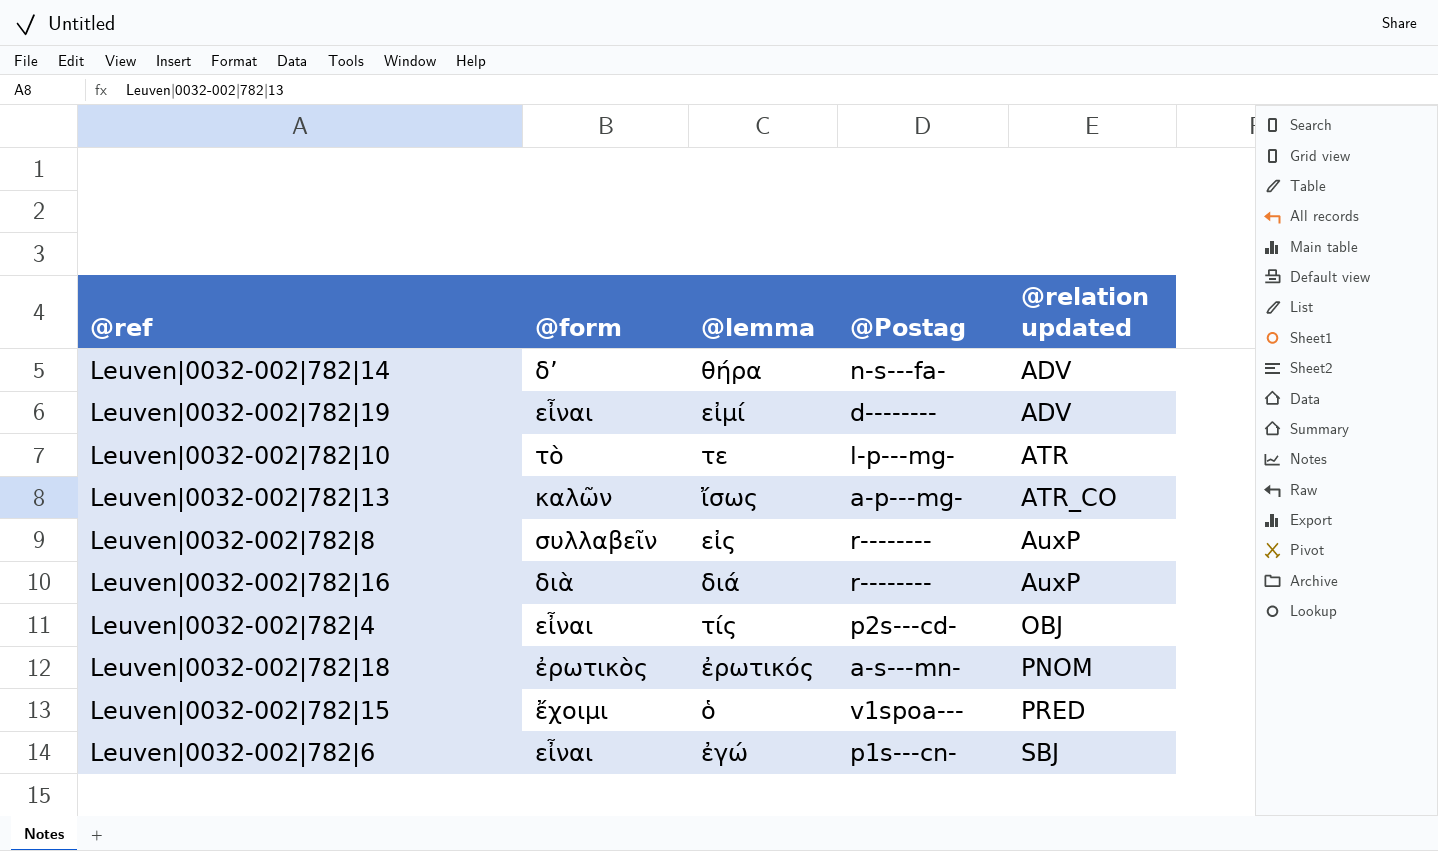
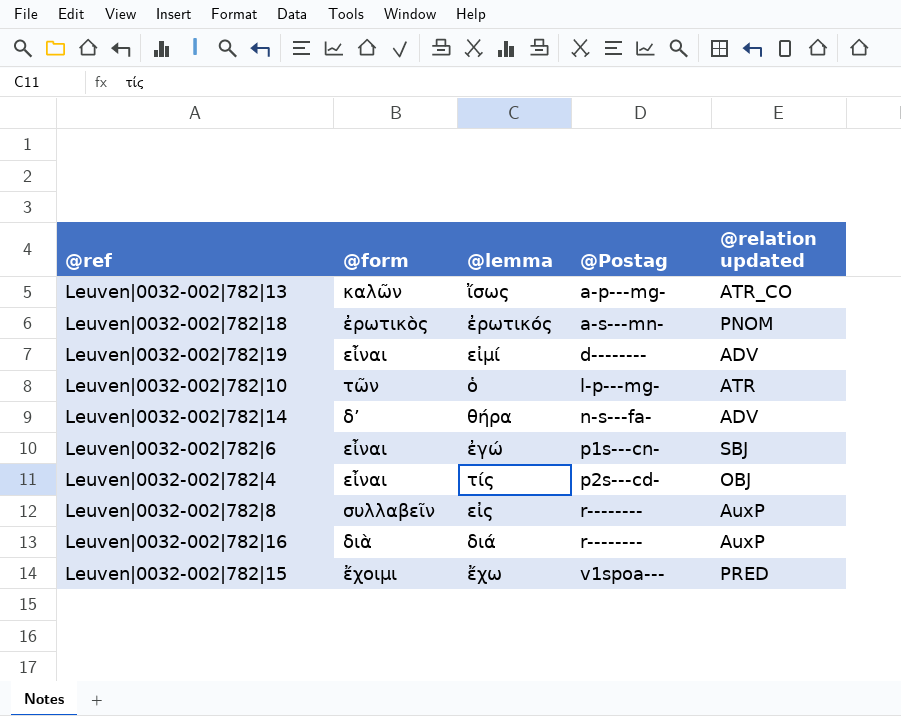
row order: @relation updated ascending -> @Postag ascending
Leuven|0032-002|782|10 | @form: τὸ -> τῶν
Leuven|0032-002|782|10 | @lemma: τε -> ὁ
Leuven|0032-002|782|15 | @lemma: ὁ -> ἔχω

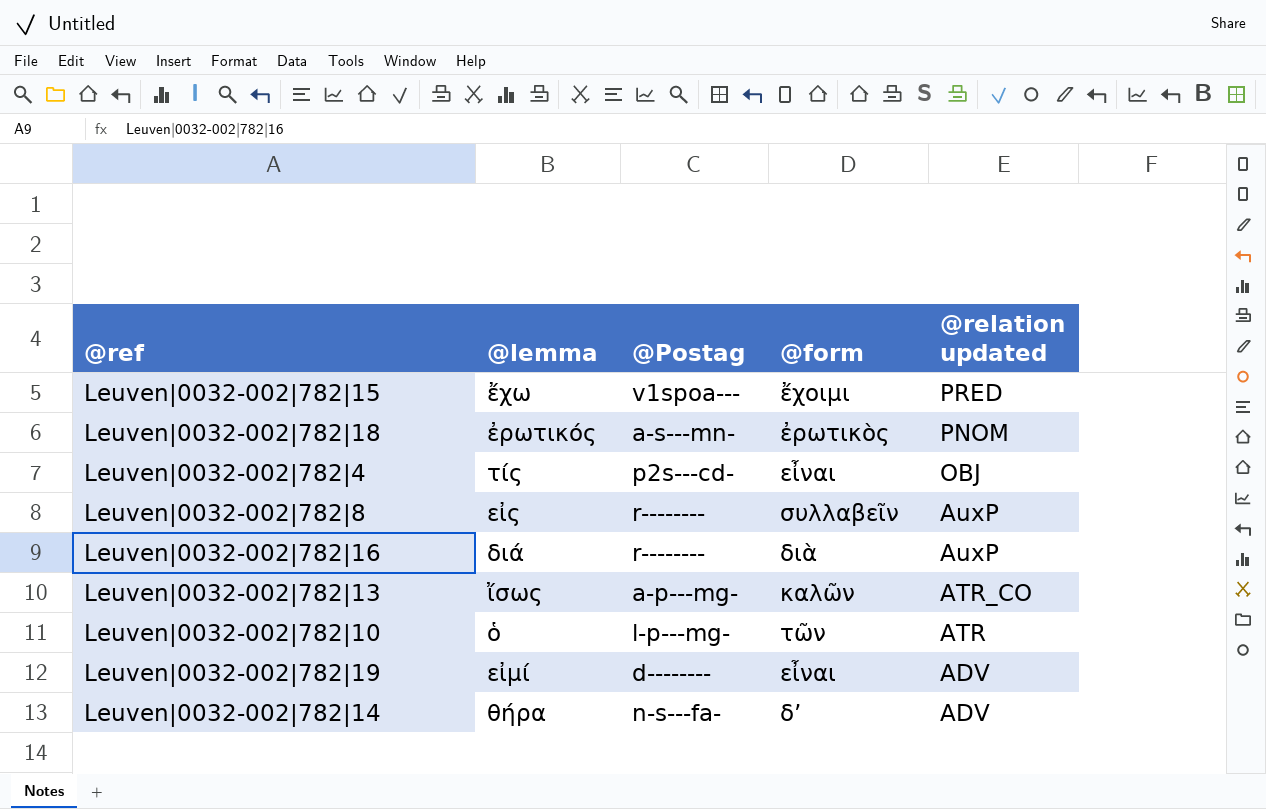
row order: @Postag ascending -> @relation updated descending
column @form | position: 2 -> 4
row Leuven|0032-002|782|6: εἶναι | ἐγώ | p1s---cn- | SBJ -> none

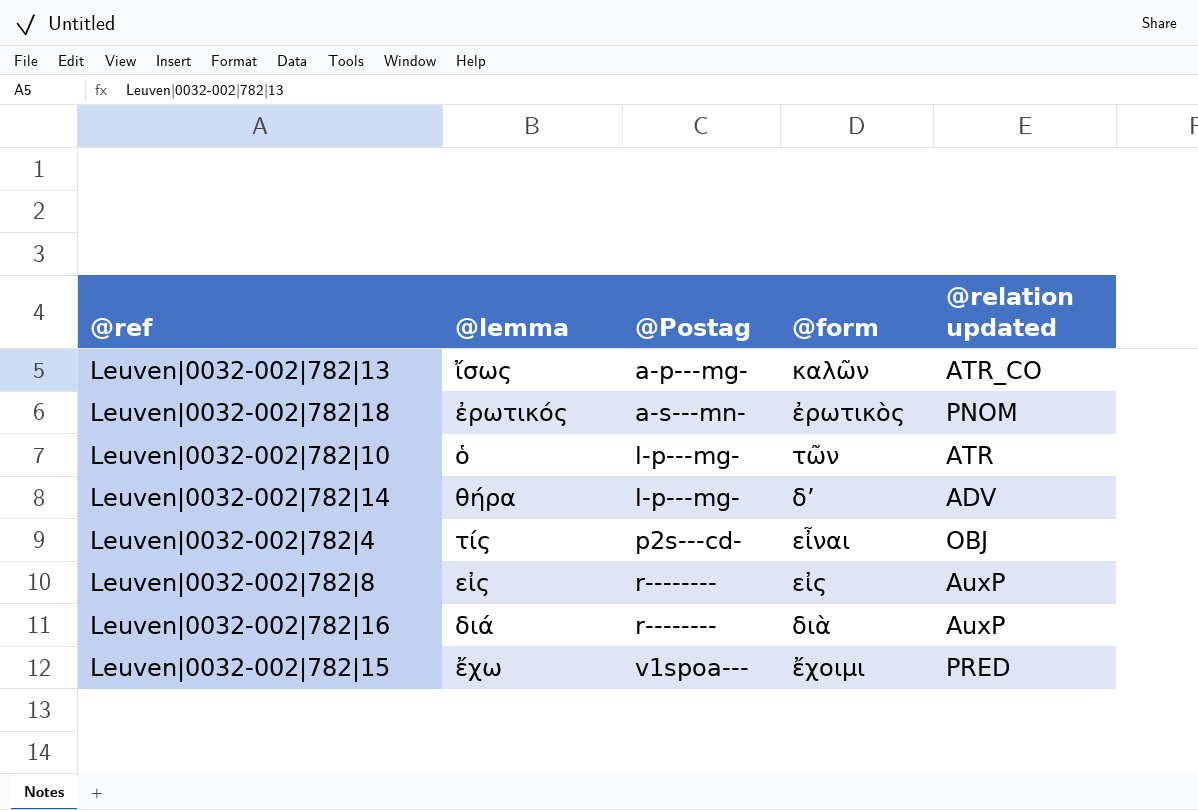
row order: @relation updated descending -> @Postag ascending
row Leuven|0032-002|782|19: εἰμί | d-------- | εἶναι | ADV -> none
Leuven|0032-002|782|14 | @Postag: n-s---fa- -> l-p---mg-
Leuven|0032-002|782|8 | @form: συλλαβεῖν -> εἰς

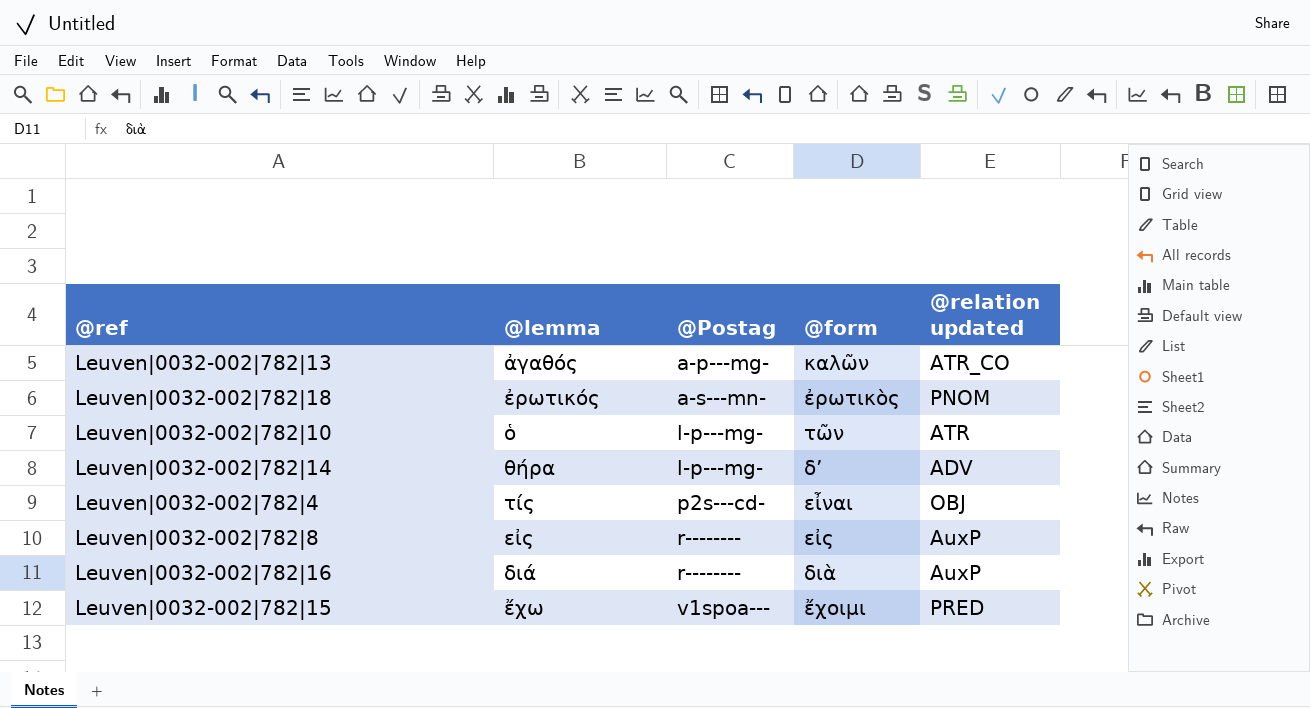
Leuven|0032-002|782|13 | @lemma: ἴσως -> ἀγαθός

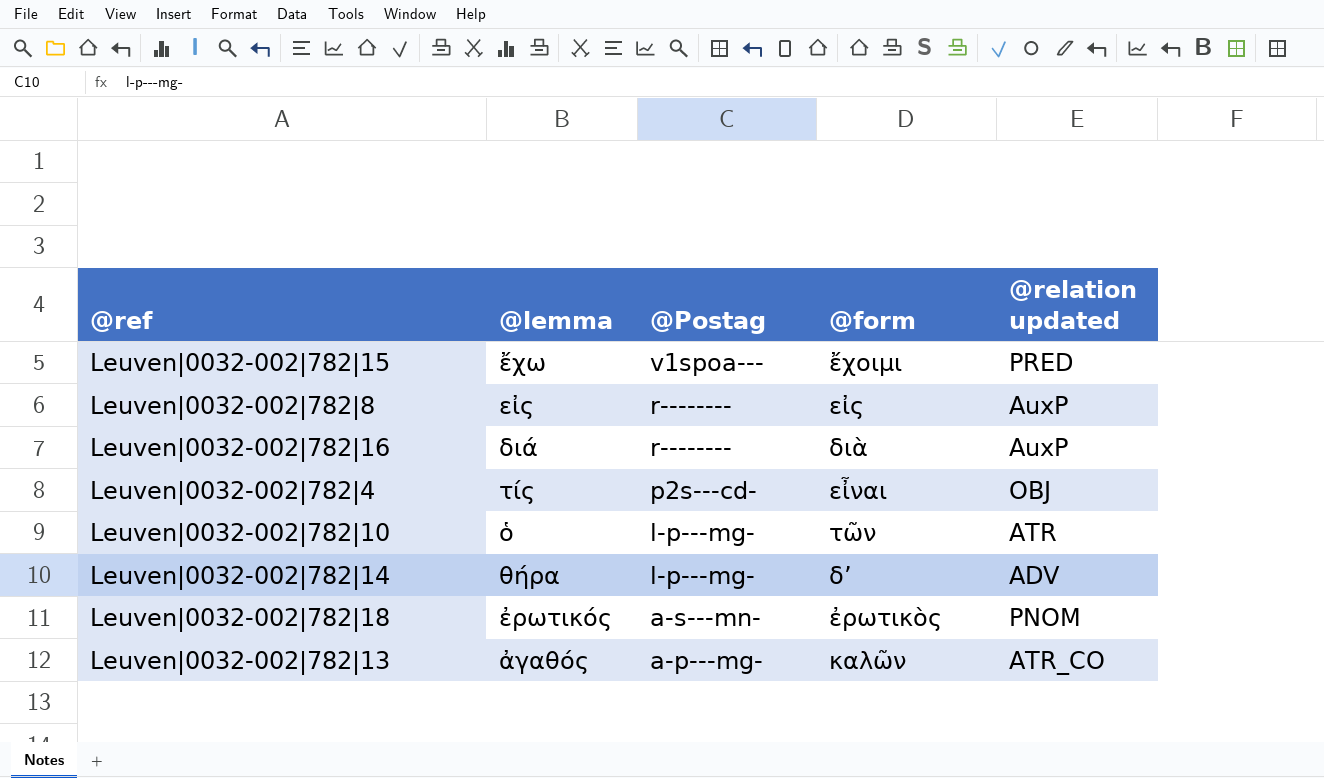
row order: @Postag ascending -> @Postag descending

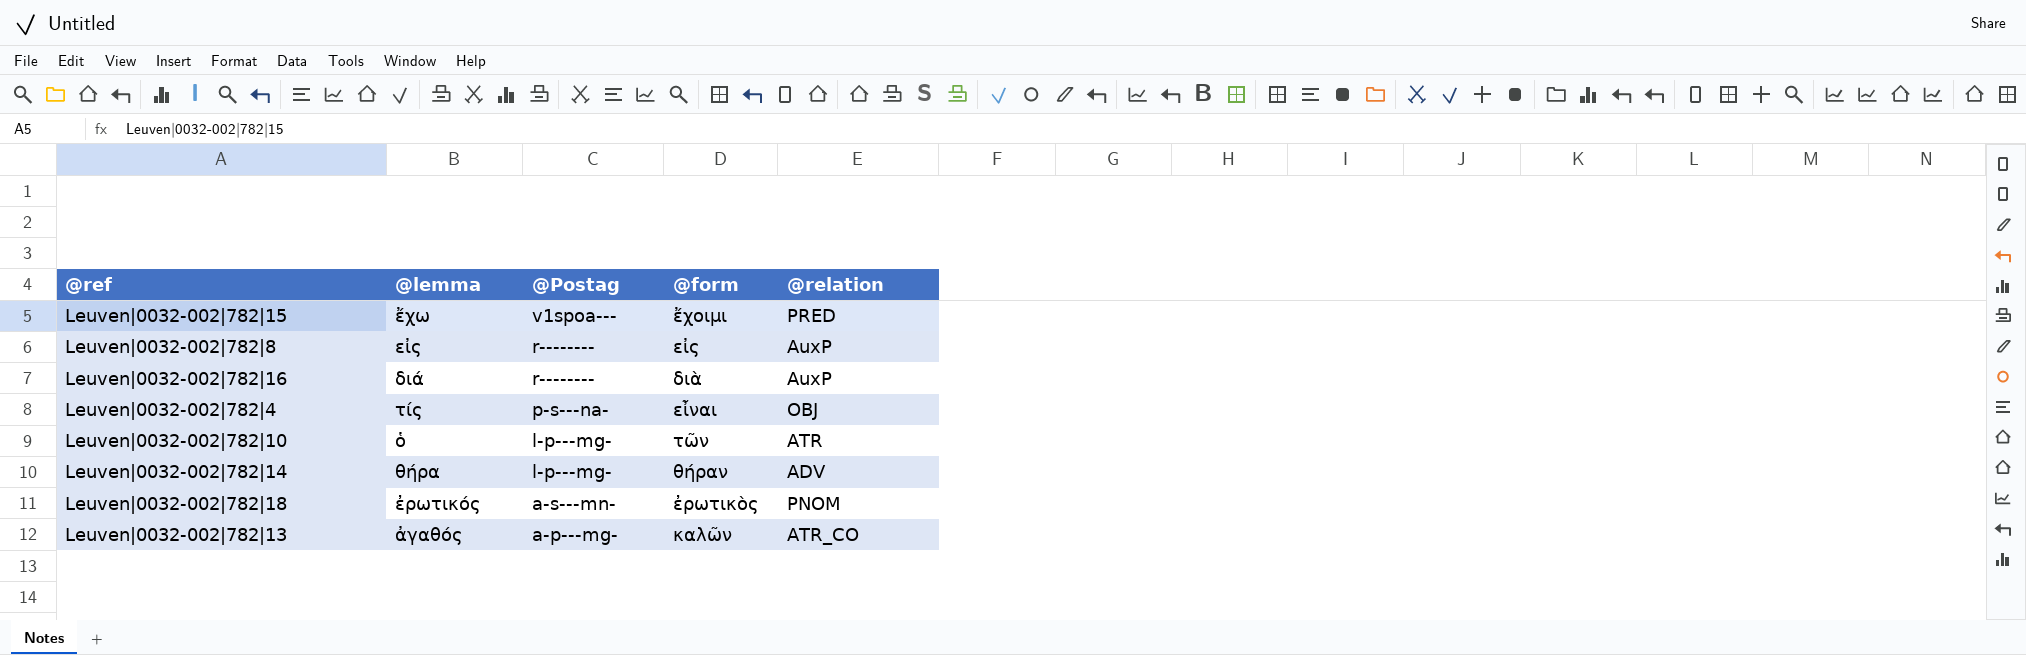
column name: @relation updated -> @relation
Leuven|0032-002|782|4 | @Postag: p2s---cd- -> p-s---na-
Leuven|0032-002|782|14 | @form: δ’ -> θήραν

